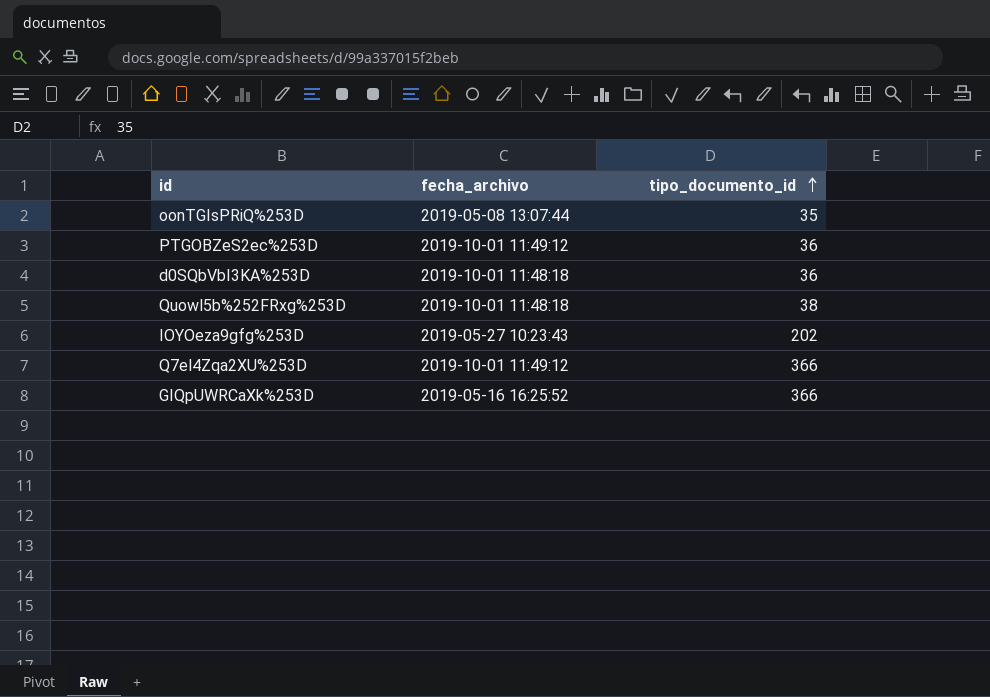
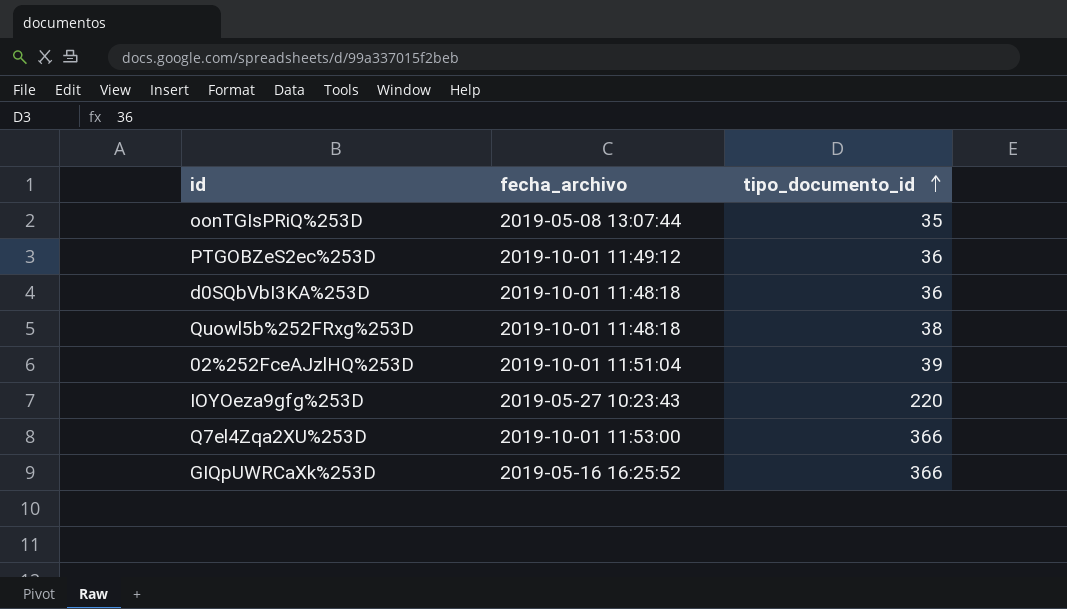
row 02%252FceAJzlHQ%253D: none -> 2019-10-01 11:51:04 | 39
IOYOeza9gfg%253D | tipo_documento_id: 202 -> 220
Q7el4Zqa2XU%253D | fecha_archivo: 2019-10-01 11:49:12 -> 2019-10-01 11:53:00

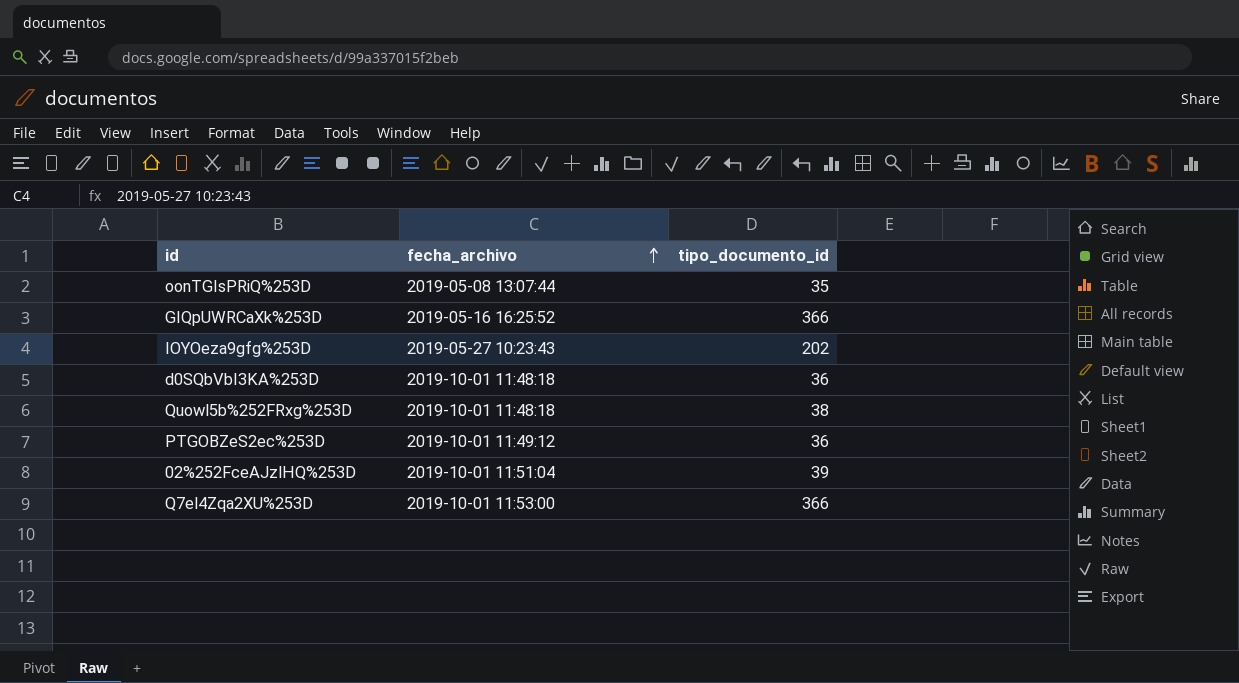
row order: tipo_documento_id ascending -> fecha_archivo ascending
IOYOeza9gfg%253D | tipo_documento_id: 220 -> 202

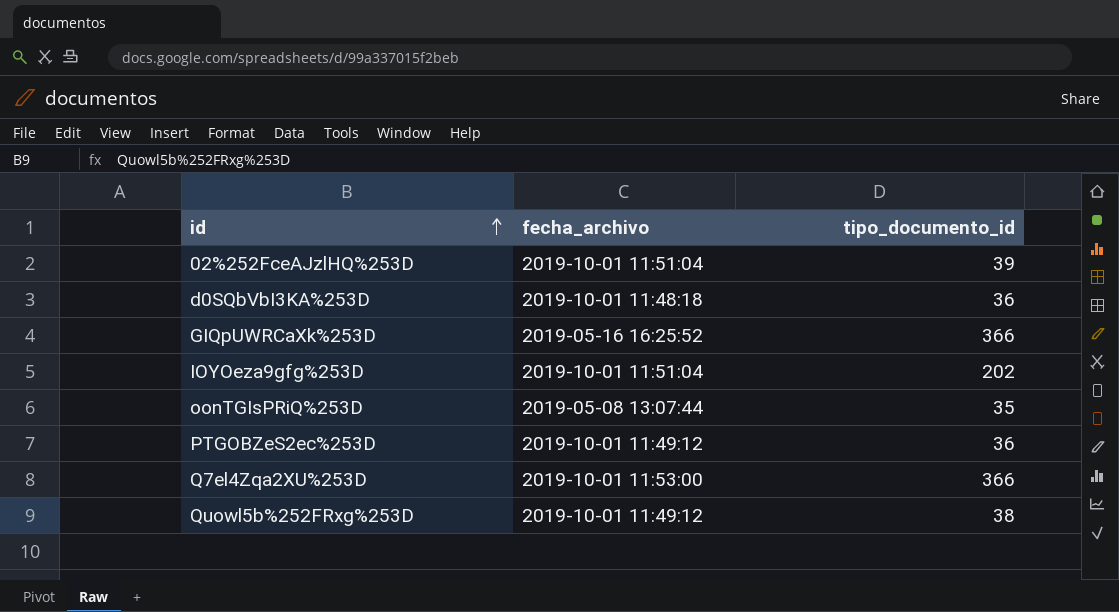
row order: fecha_archivo ascending -> id ascending
IOYOeza9gfg%253D | fecha_archivo: 2019-05-27 10:23:43 -> 2019-10-01 11:51:04
Quowl5b%252FRxg%253D | fecha_archivo: 2019-10-01 11:48:18 -> 2019-10-01 11:49:12

